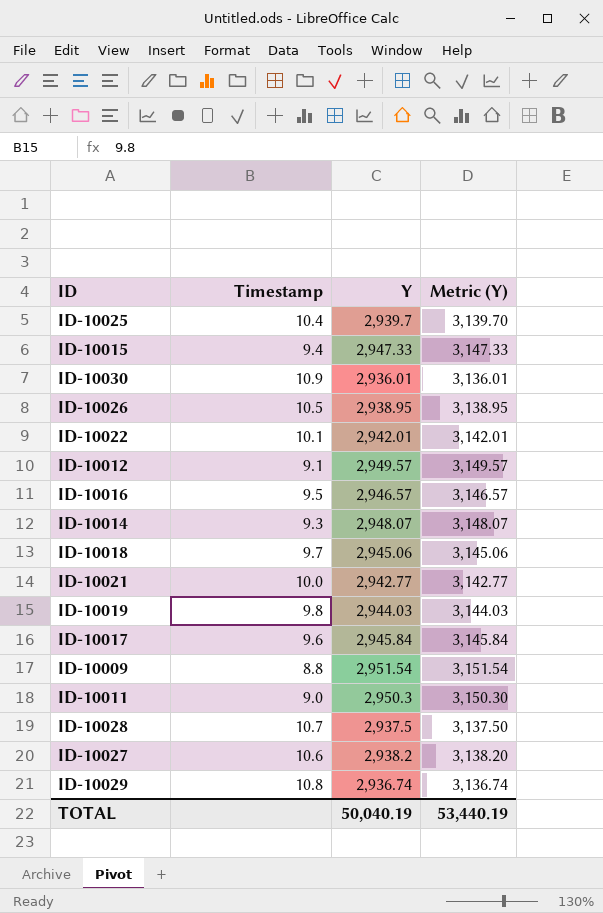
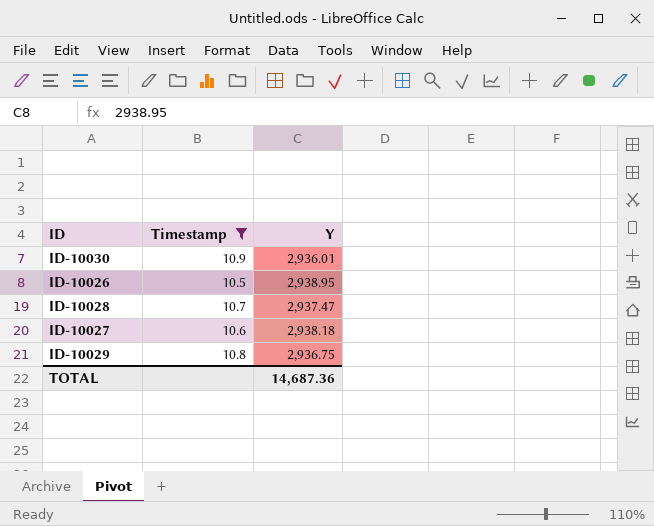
filter: none -> Timestamp >= 10.5
column Metric (Y) | formula: [Y] + 200 -> none
ID-10028 | Y: 2,937.5 -> 2,937.47
ID-10027 | Y: 2,938.2 -> 2,938.18
ID-10029 | Y: 2,936.74 -> 2,936.75
TOTAL | Y: 50,040.19 -> 14,687.36

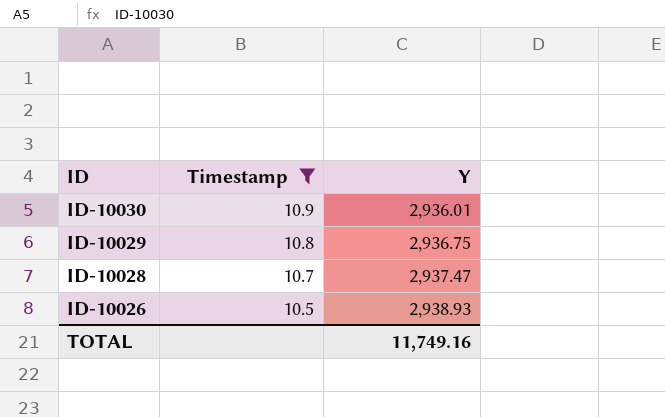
row order: none -> ID descending
row ID-10027: 10.6 | 2,938.18 -> none
ID-10026 | Y: 2,938.95 -> 2,938.93
TOTAL | Y: 14,687.36 -> 11,749.16

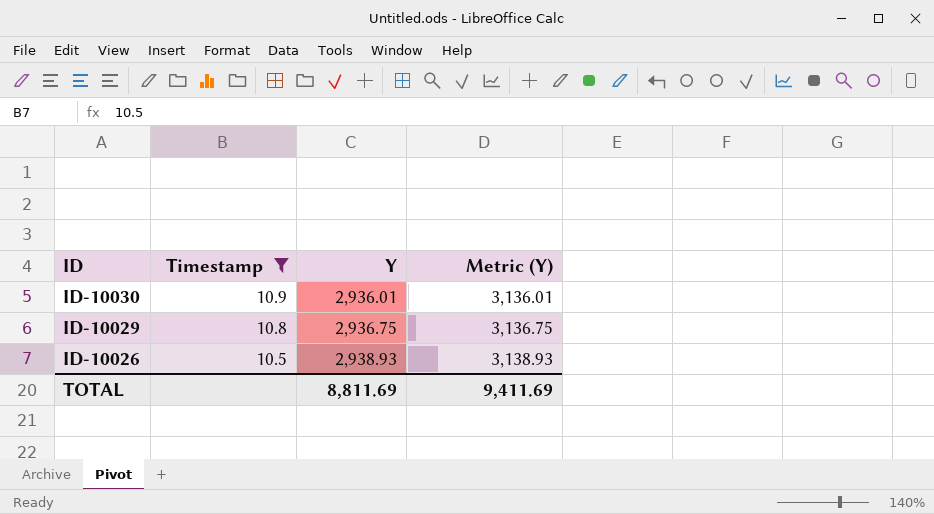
column Metric (Y) | formula: none -> [Y] + 200
row ID-10028: 10.7 | 2,937.47 -> none
TOTAL | Y: 11,749.16 -> 8,811.69

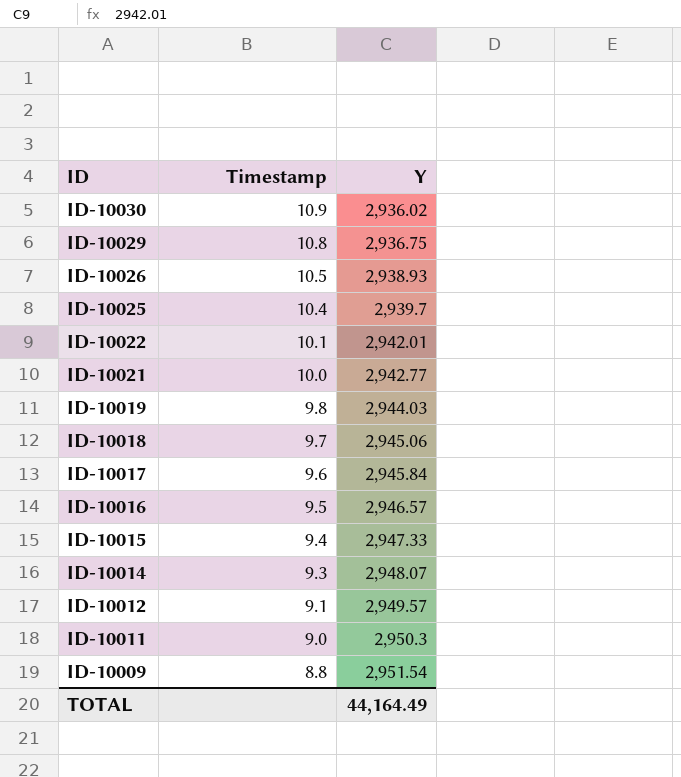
filter: Timestamp >= 10.5 -> none
column Metric (Y) | formula: [Y] + 200 -> none
ID-10030 | Y: 2,936.01 -> 2,936.02
TOTAL | Y: 8,811.69 -> 44,164.49

